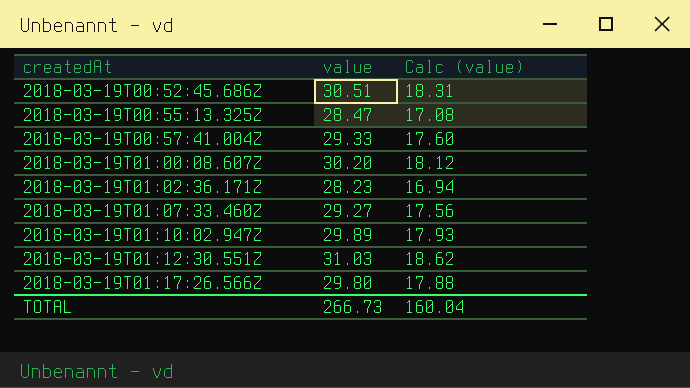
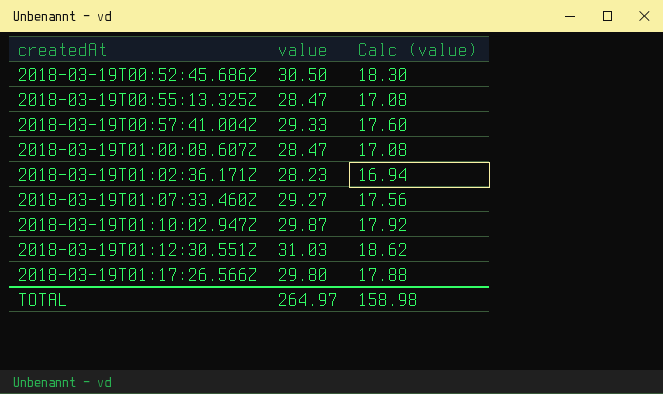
2018-03-19T00:52:45.686Z | value: 30.51 -> 30.50
2018-03-19T00:52:45.686Z | Calc (value): 18.31 -> 18.30
2018-03-19T01:00:08.607Z | value: 30.20 -> 28.47
2018-03-19T01:00:08.607Z | Calc (value): 18.12 -> 17.08
2018-03-19T01:10:02.947Z | value: 29.89 -> 29.87
2018-03-19T01:10:02.947Z | Calc (value): 17.93 -> 17.92
TOTAL | value: 266.73 -> 264.97
TOTAL | Calc (value): 160.04 -> 158.98

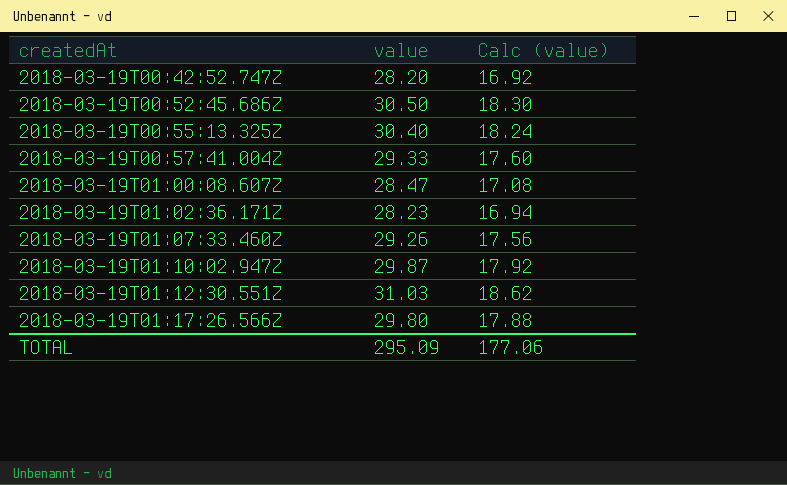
row 2018-03-19T00:42:52.747Z: none -> 28.20 | 16.92
2018-03-19T00:55:13.325Z | value: 28.47 -> 30.40
2018-03-19T00:55:13.325Z | Calc (value): 17.08 -> 18.24
2018-03-19T01:07:33.460Z | value: 29.27 -> 29.26
TOTAL | value: 264.97 -> 295.09
TOTAL | Calc (value): 158.98 -> 177.06

